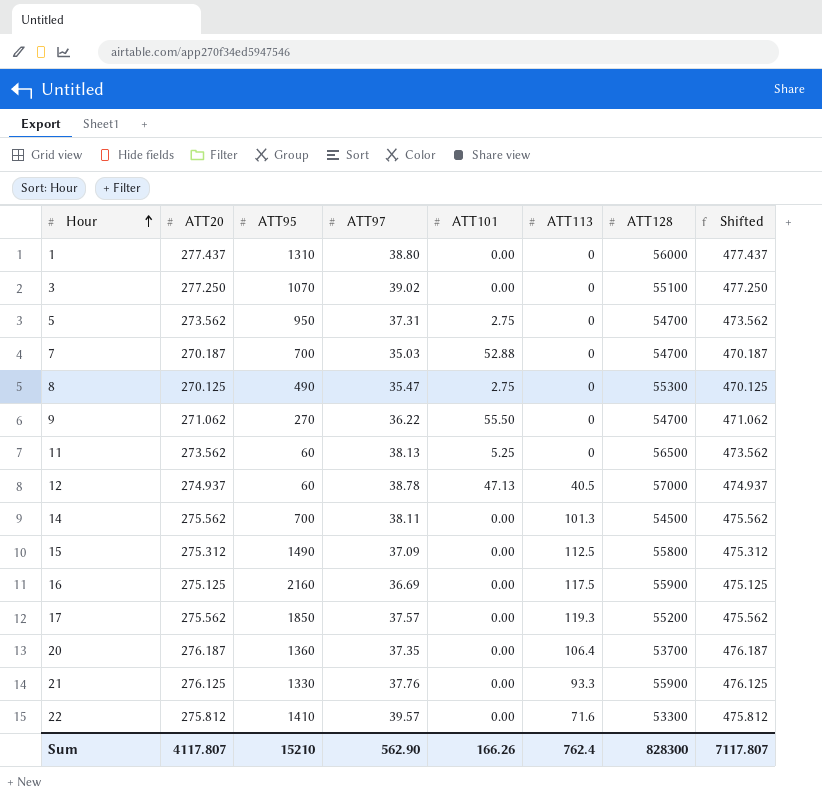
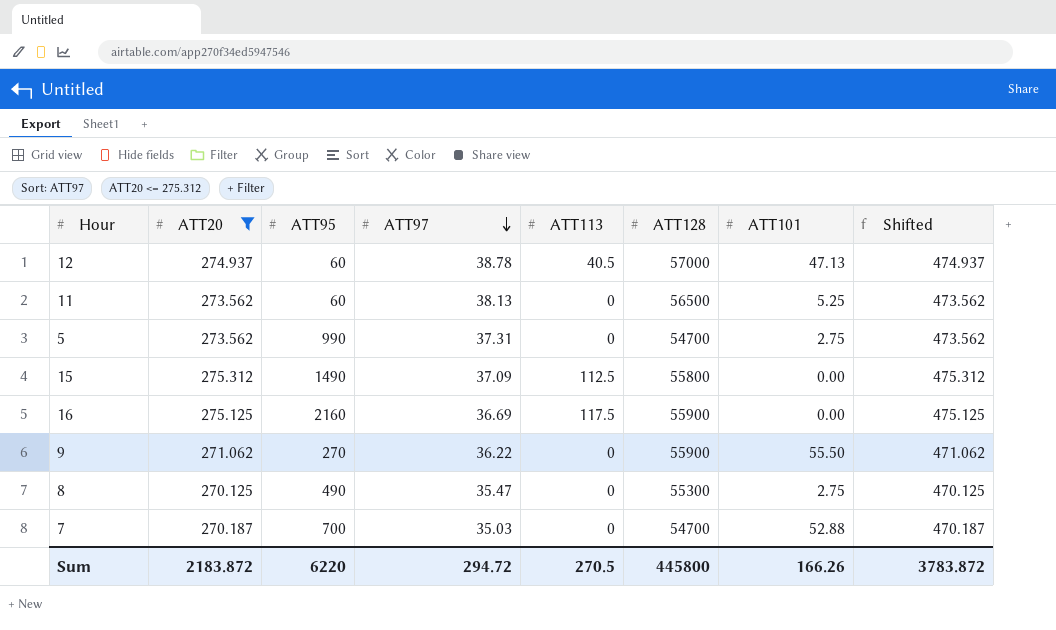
filter: none -> ATT20 <= 275.312
row order: Hour ascending -> ATT97 descending
column ATT101 | position: 5 -> 7
5 | ATT95: 950 -> 990
9 | ATT128: 54700 -> 55900
Sum | ATT20: 4117.807 -> 2183.872
Sum | ATT95: 15210 -> 6220
Sum | ATT97: 562.90 -> 294.72
Sum | ATT113: 762.4 -> 270.5
Sum | ATT128: 828300 -> 445800
Sum | Shifted: 7117.807 -> 3783.872

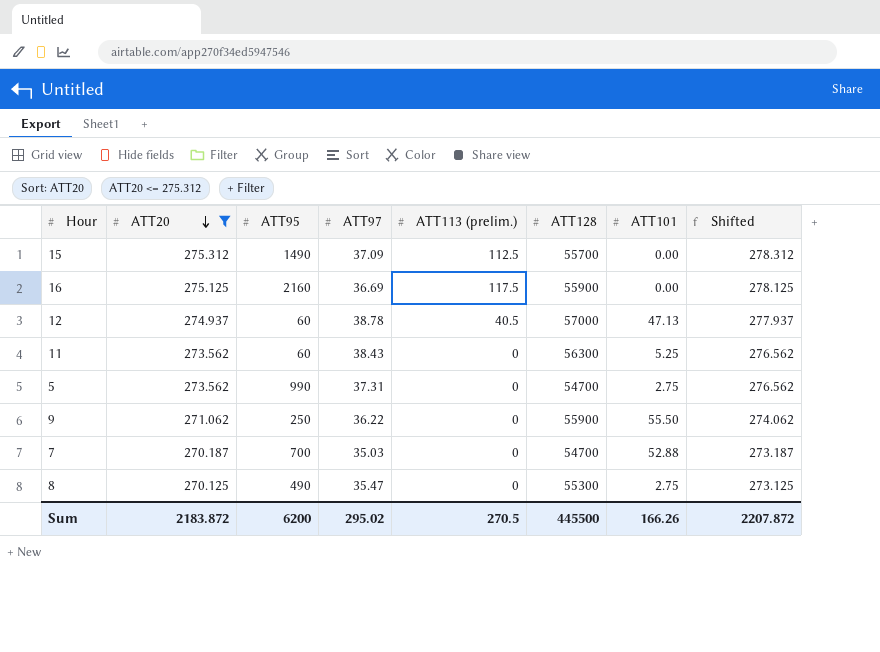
row order: ATT97 descending -> ATT20 descending
column name: ATT113 -> ATT113 (prelim.)
column Shifted | formula: [ATT20] + 200 -> [ATT20] + 3
15 | ATT128: 55800 -> 55700
11 | ATT97: 38.13 -> 38.43
11 | ATT128: 56500 -> 56300
9 | ATT95: 270 -> 250
Sum | ATT95: 6220 -> 6200
Sum | ATT97: 294.72 -> 295.02
Sum | ATT128: 445800 -> 445500
Sum | Shifted: 3783.872 -> 2207.872

